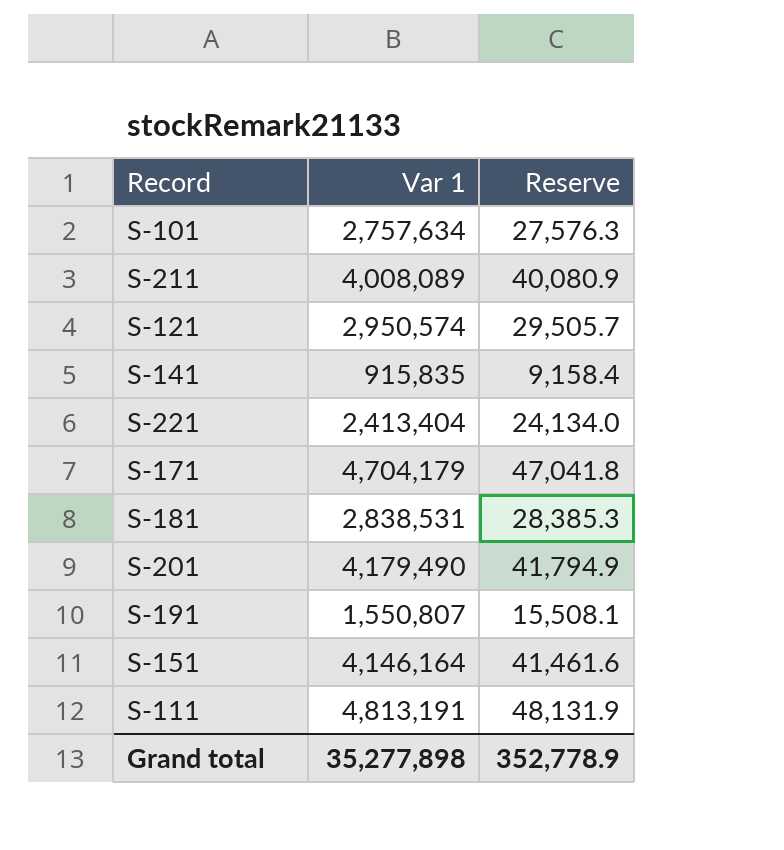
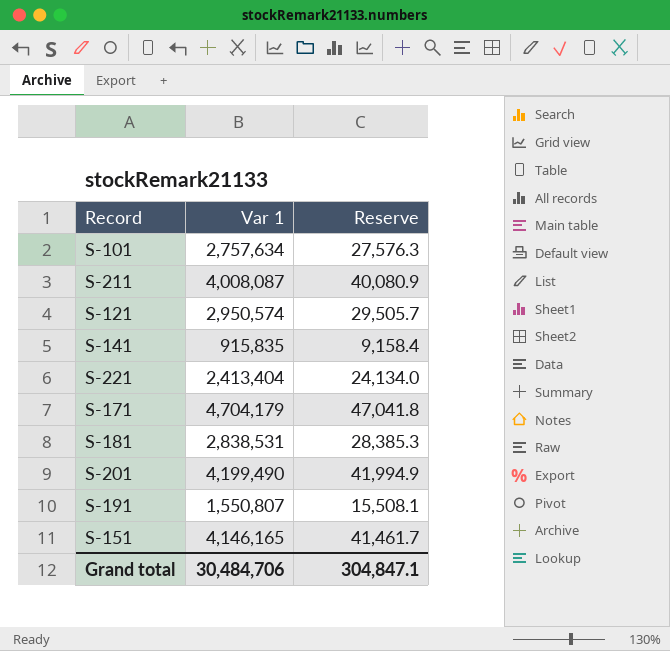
row S-111: 4,813,191 | 48,131.9 -> none
S-211 | Var 1: 4,008,089 -> 4,008,087
S-201 | Var 1: 4,179,490 -> 4,199,490
S-201 | Reserve: 41,794.9 -> 41,994.9
S-151 | Var 1: 4,146,164 -> 4,146,165
S-151 | Reserve: 41,461.6 -> 41,461.7
Grand total | Var 1: 35,277,898 -> 30,484,706
Grand total | Reserve: 352,778.9 -> 304,847.1

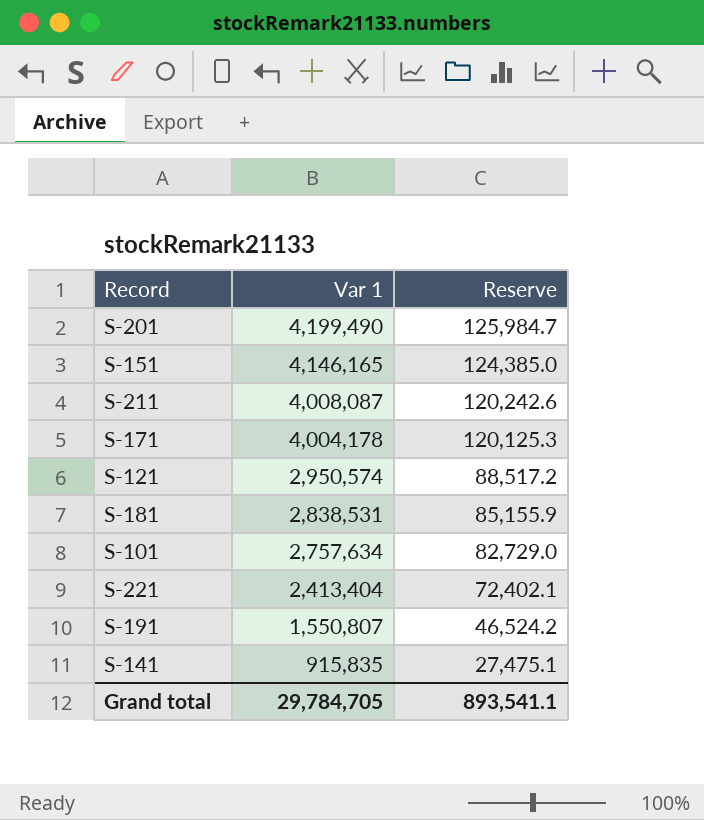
row order: none -> Var 1 descending
column Reserve | formula: [Var 1] * 0.01 -> [Var 1] * 0.03
S-171 | Var 1: 4,704,179 -> 4,004,178
Grand total | Var 1: 30,484,706 -> 29,784,705
Grand total | Reserve: 304,847.1 -> 893,541.1

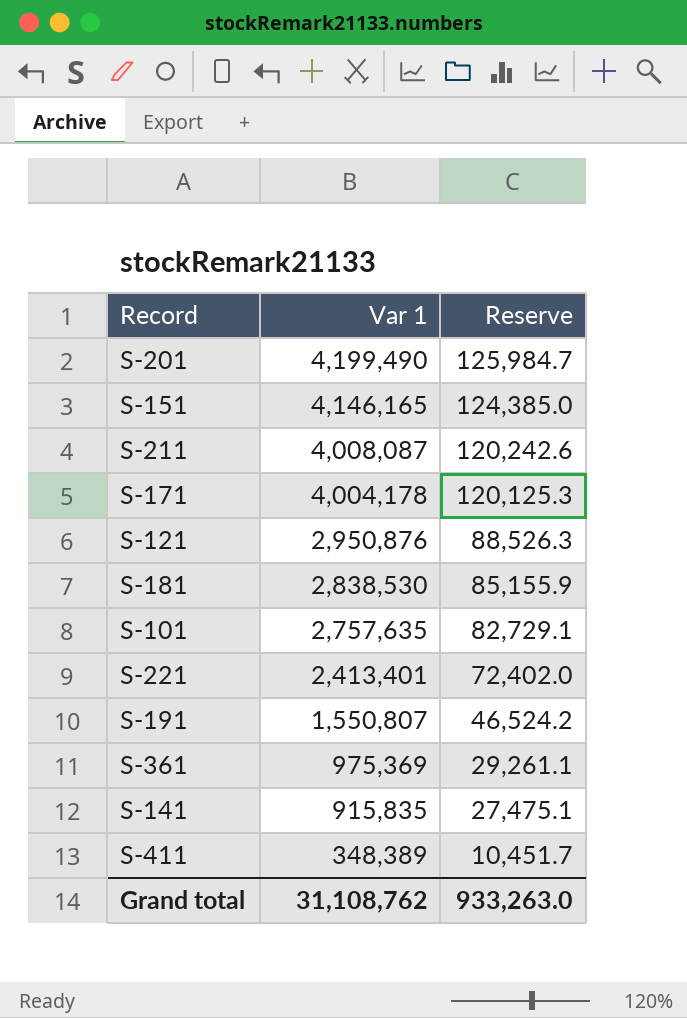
S-121 | Var 1: 2,950,574 -> 2,950,876
S-121 | Reserve: 88,517.2 -> 88,526.3
S-181 | Var 1: 2,838,531 -> 2,838,530
S-101 | Var 1: 2,757,634 -> 2,757,635
S-101 | Reserve: 82,729.0 -> 82,729.1
S-221 | Var 1: 2,413,404 -> 2,413,401
S-221 | Reserve: 72,402.1 -> 72,402.0
row S-361: none -> 975,369 | 29,261.1
row S-411: none -> 348,389 | 10,451.7
Grand total | Var 1: 29,784,705 -> 31,108,762
Grand total | Reserve: 893,541.1 -> 933,263.0

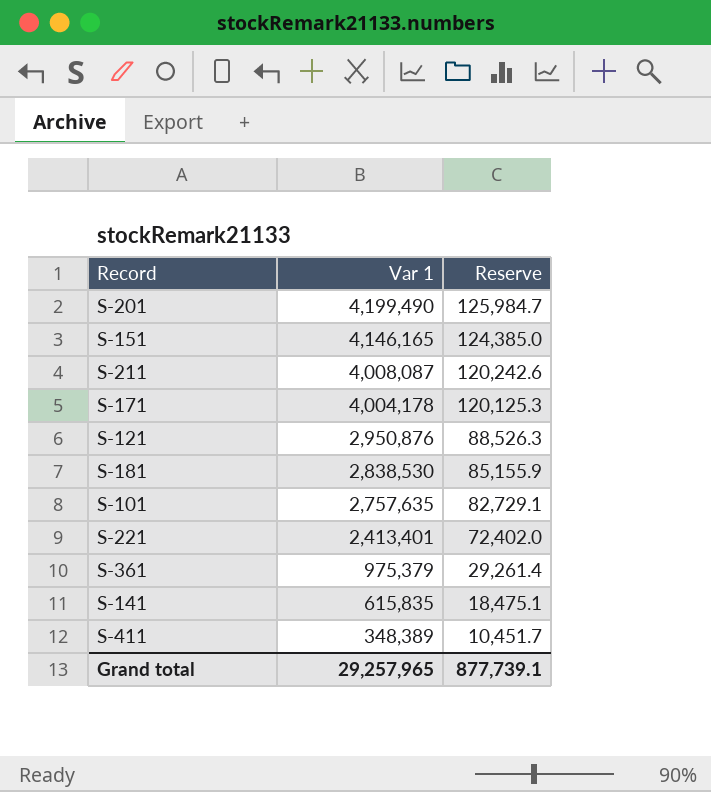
row S-191: 1,550,807 | 46,524.2 -> none
S-361 | Var 1: 975,369 -> 975,379
S-361 | Reserve: 29,261.1 -> 29,261.4
S-141 | Var 1: 915,835 -> 615,835
S-141 | Reserve: 27,475.1 -> 18,475.1
Grand total | Var 1: 31,108,762 -> 29,257,965
Grand total | Reserve: 933,263.0 -> 877,739.1

